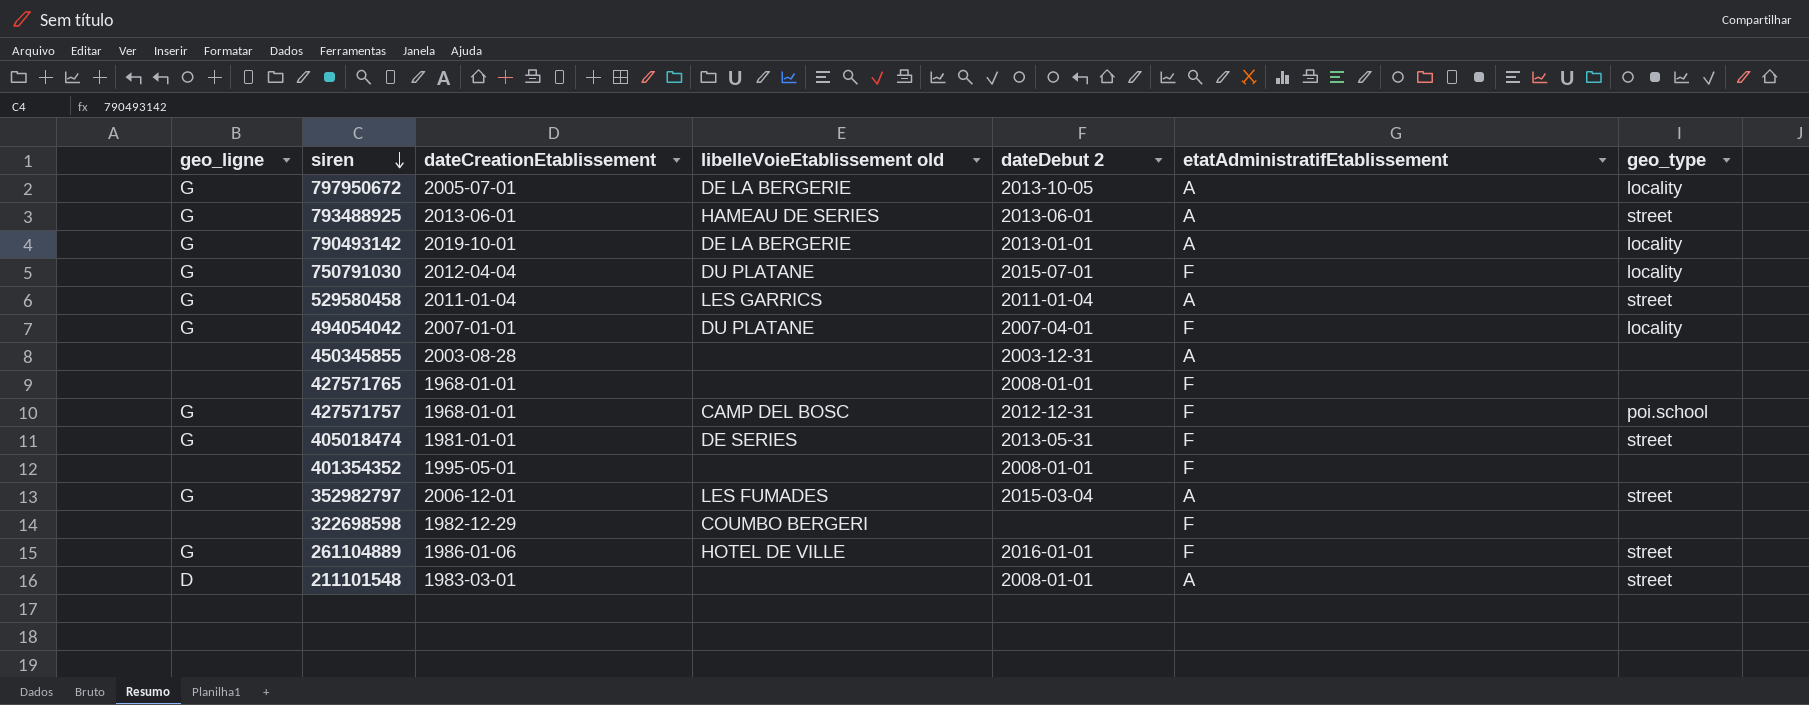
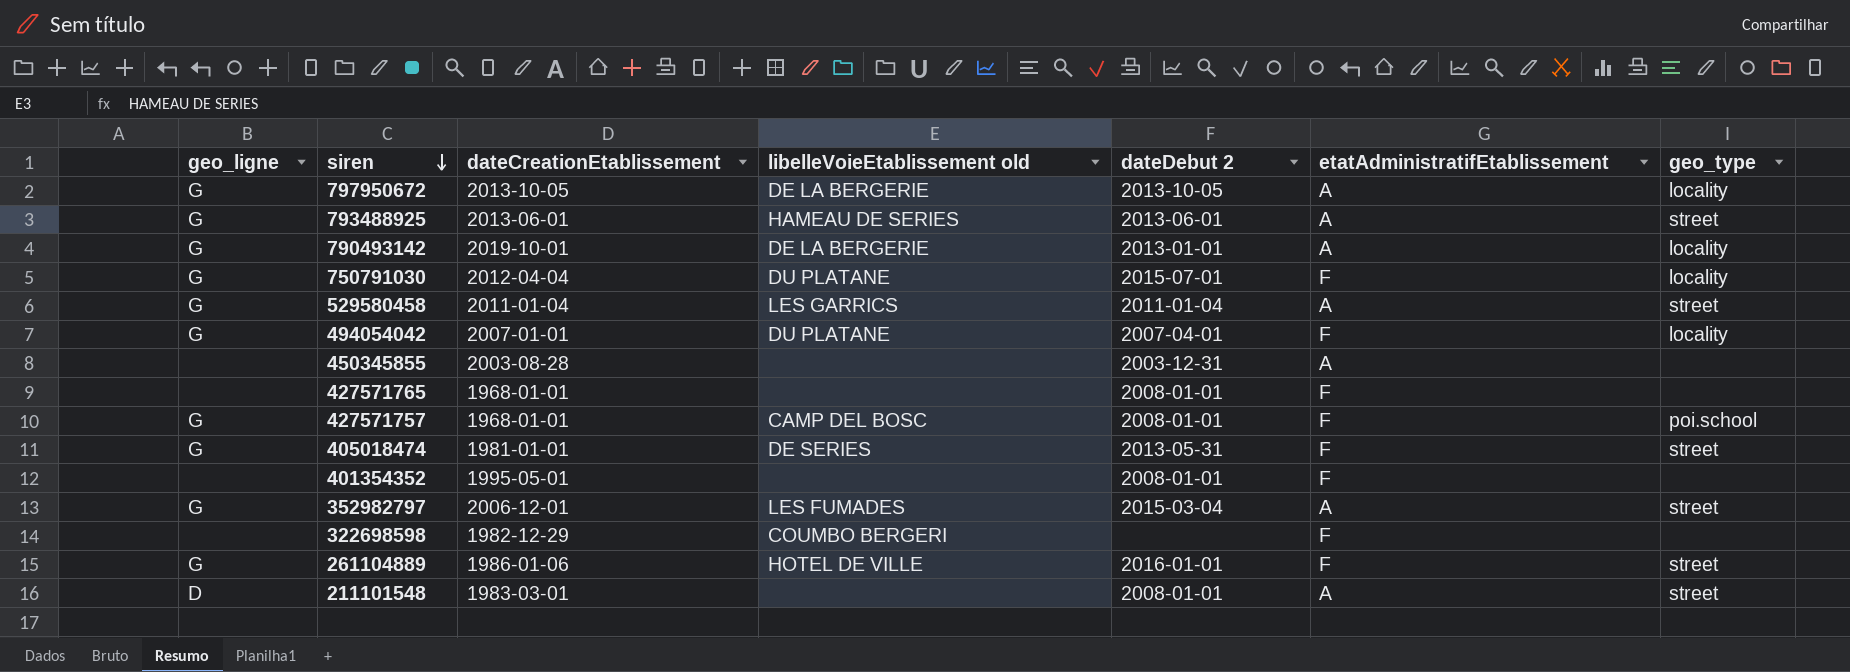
797950672 | dateCreationEtablissement: 2005-07-01 -> 2013-10-05
427571757 | dateDebut 2: 2012-12-31 -> 2008-01-01

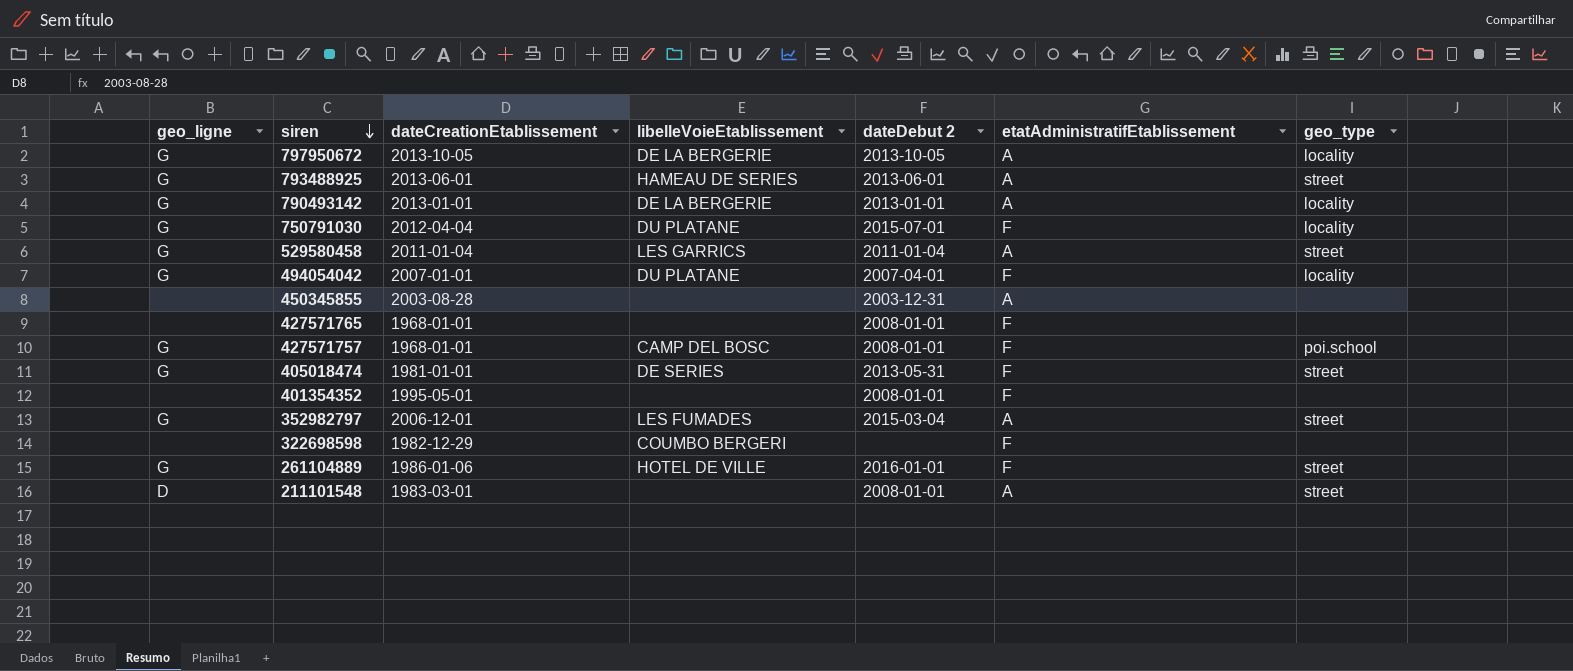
column name: libelleVoieEtablissement old -> libelleVoieEtablissement
790493142 | dateCreationEtablissement: 2019-10-01 -> 2013-01-01

